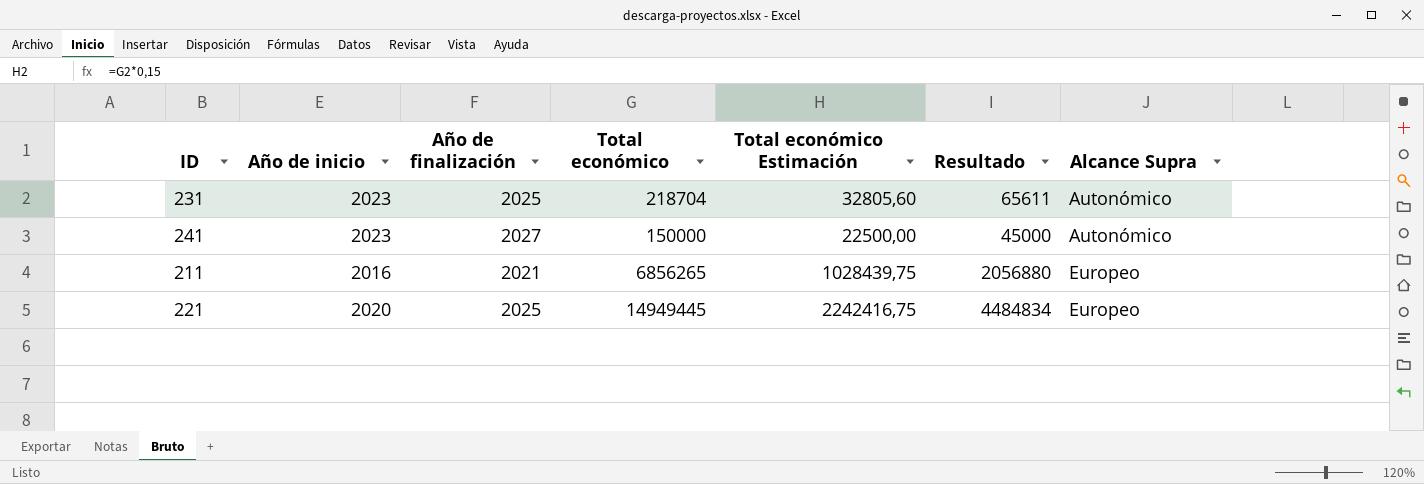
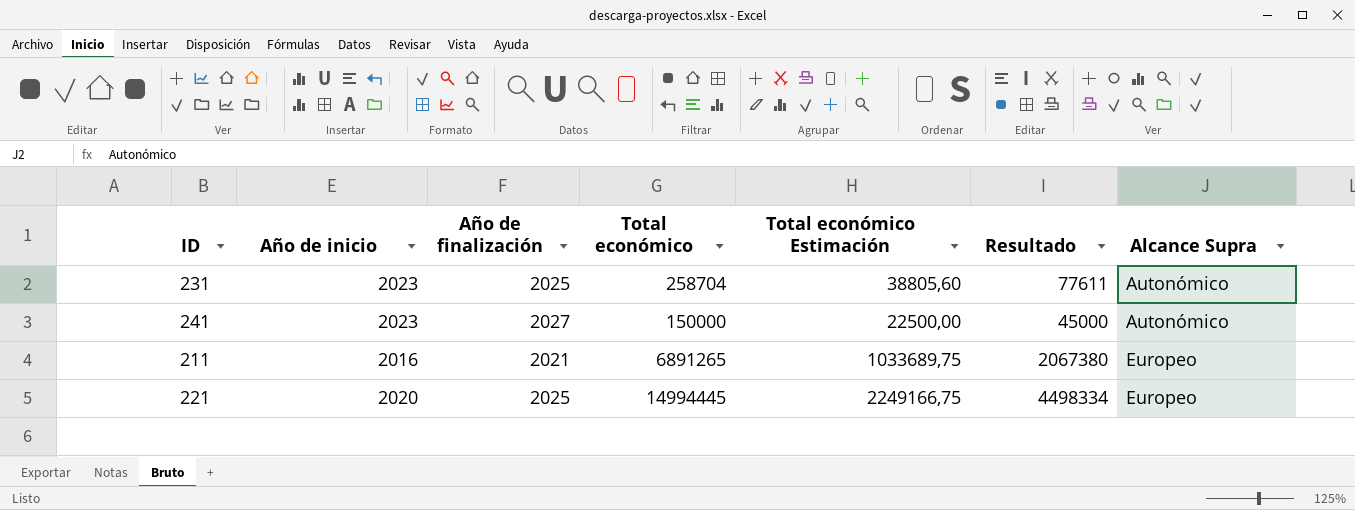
231 | Total económico: 218704 -> 258704
231 | Total económico Estimación: 32805,60 -> 38805,60
231 | Resultado: 65611 -> 77611
211 | Total económico: 6856265 -> 6891265
211 | Total económico Estimación: 1028439,75 -> 1033689,75
211 | Resultado: 2056880 -> 2067380
221 | Total económico: 14949445 -> 14994445
221 | Total económico Estimación: 2242416,75 -> 2249166,75
221 | Resultado: 4484834 -> 4498334

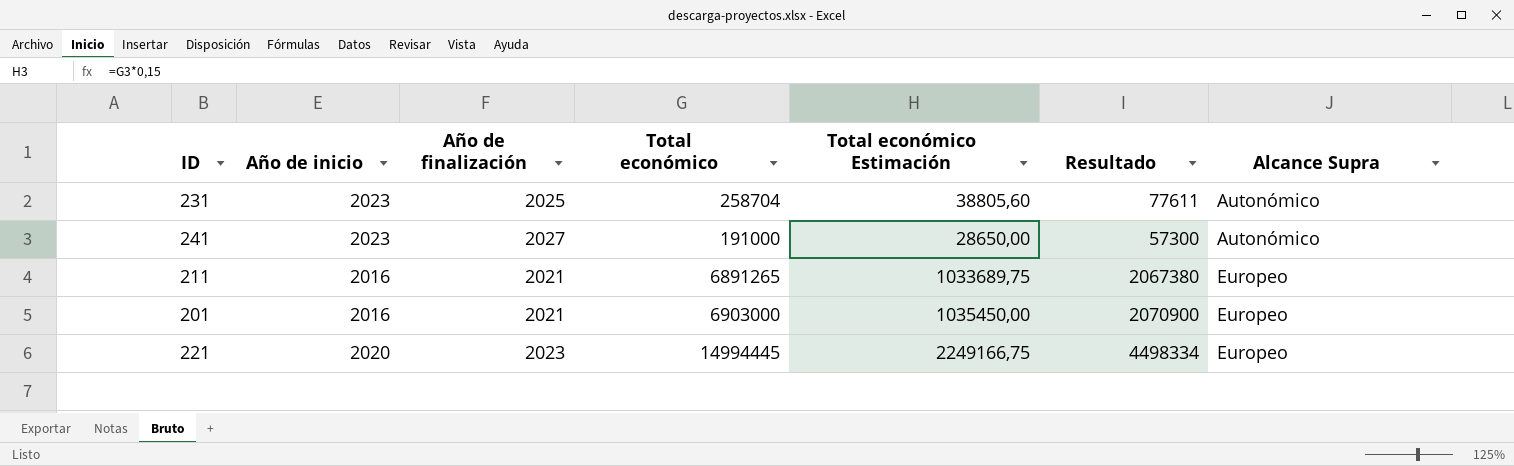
241 | Total económico: 150000 -> 191000
241 | Total económico Estimación: 22500,00 -> 28650,00
241 | Resultado: 45000 -> 57300
row 201: none -> 2016 | 2021 | 6903000 | 1035450,00 | 2070900 | Europeo
221 | Año de finalización: 2025 -> 2023

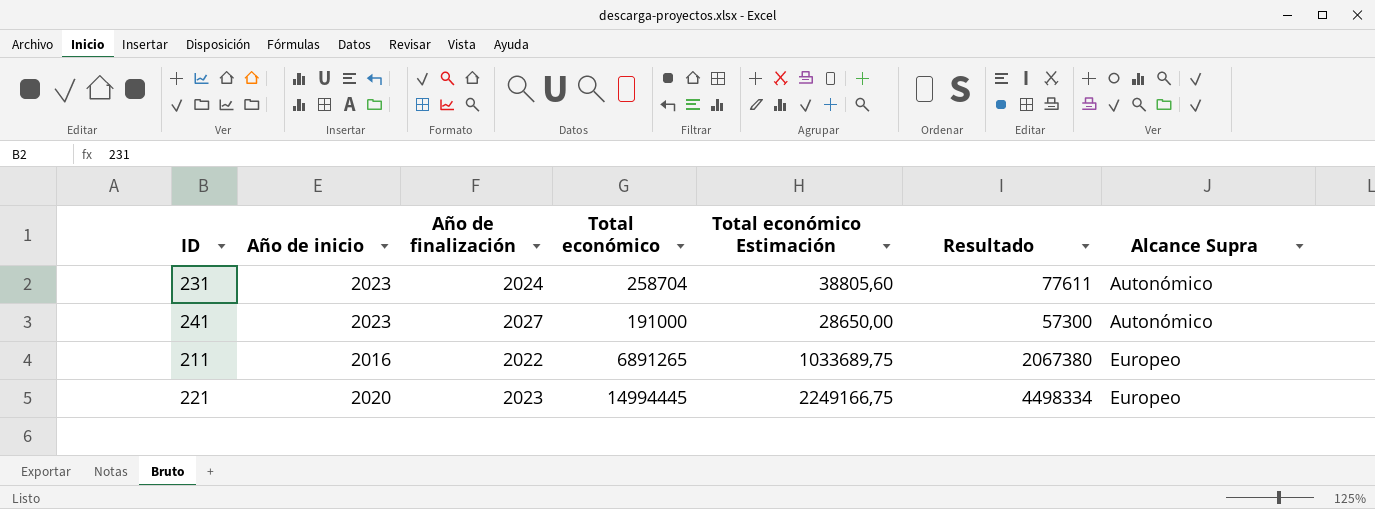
row 201: 2016 | 2021 | 6903000 | 1035450,00 | 2070900 | Europeo -> none
231 | Año de finalización: 2025 -> 2024
211 | Año de finalización: 2021 -> 2022

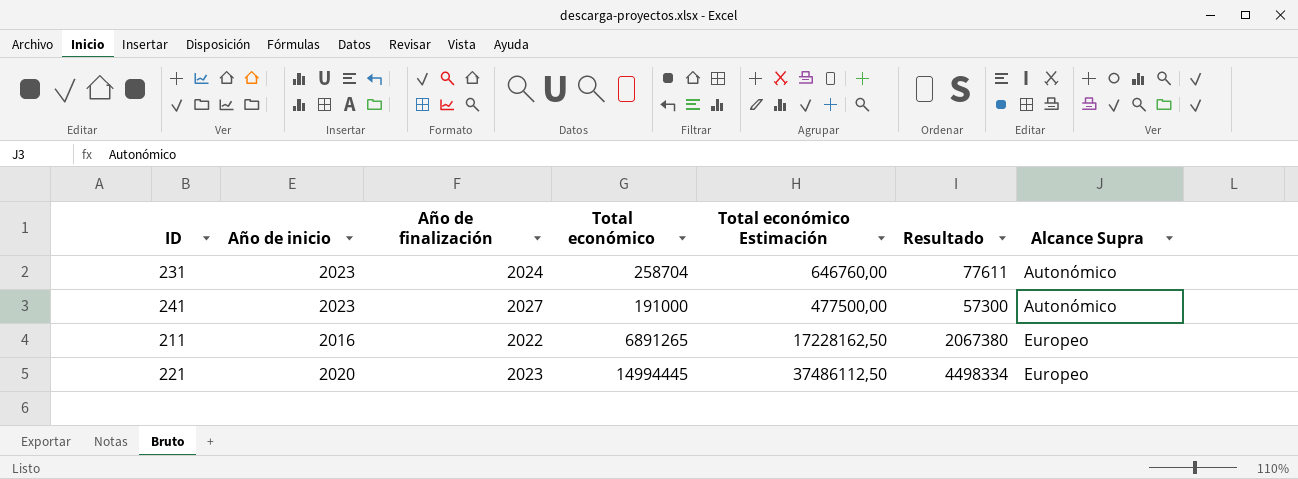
column Total económico Estimación | formula: [Total económico] * 0,15 -> [Total económico] * 2,5

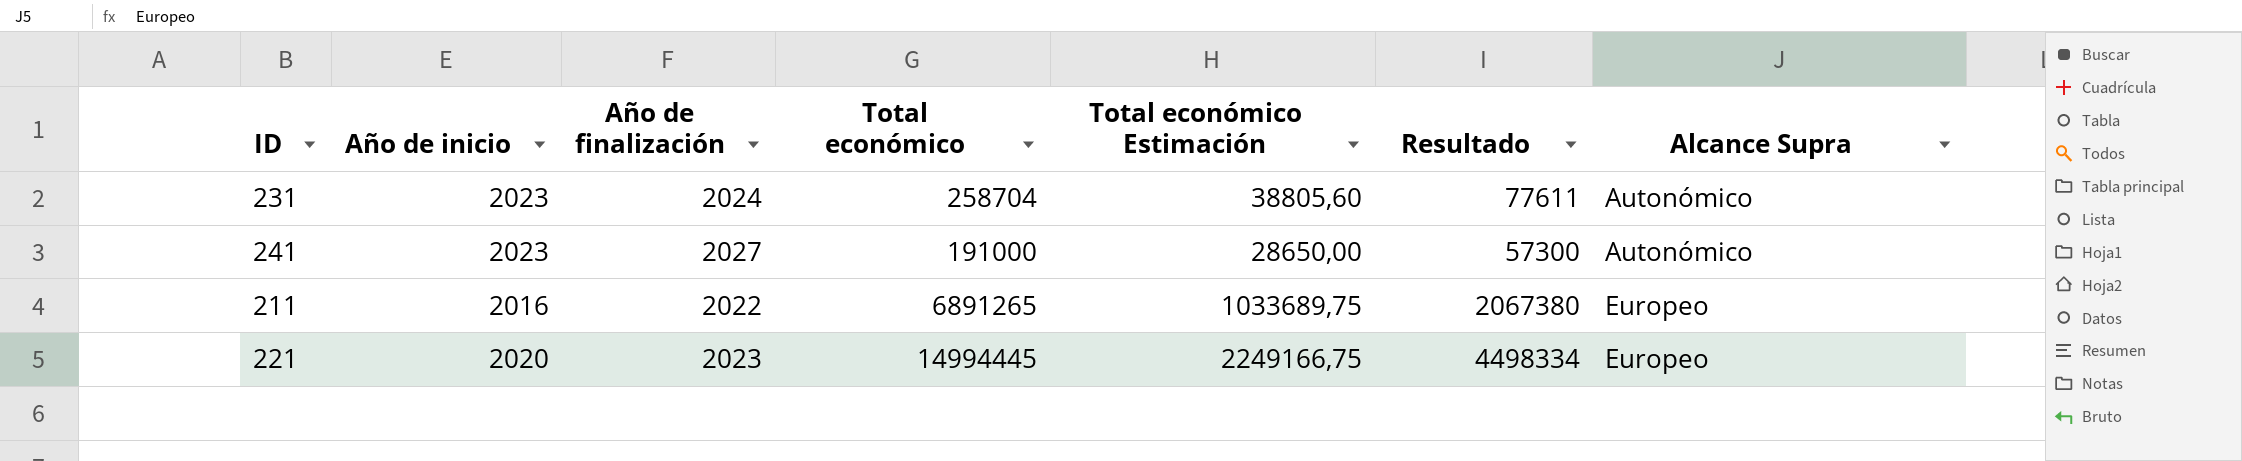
column Total económico Estimación | formula: [Total económico] * 2,5 -> [Total económico] * 0,15

